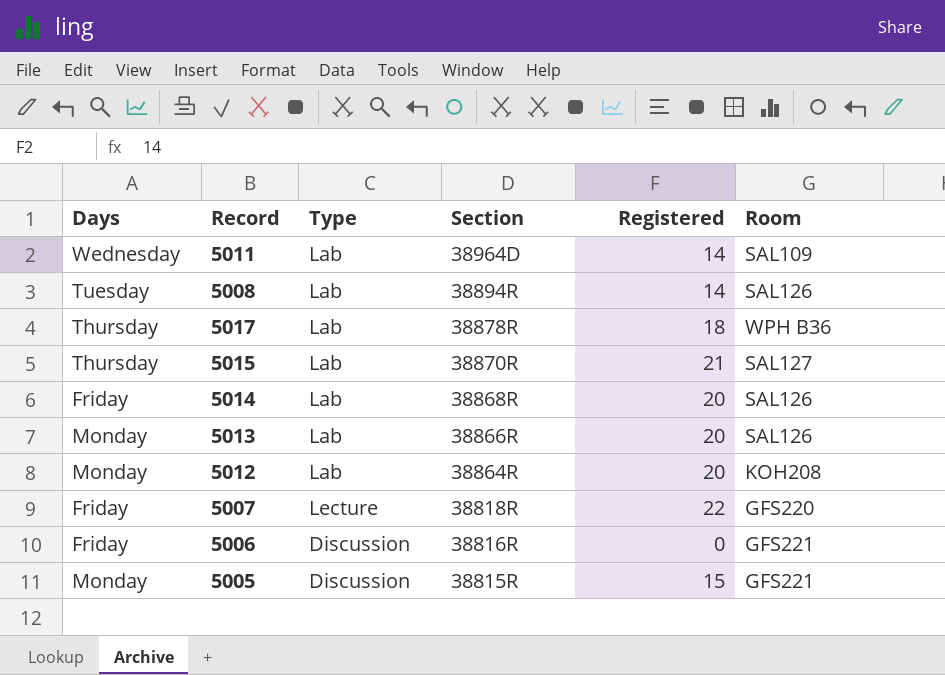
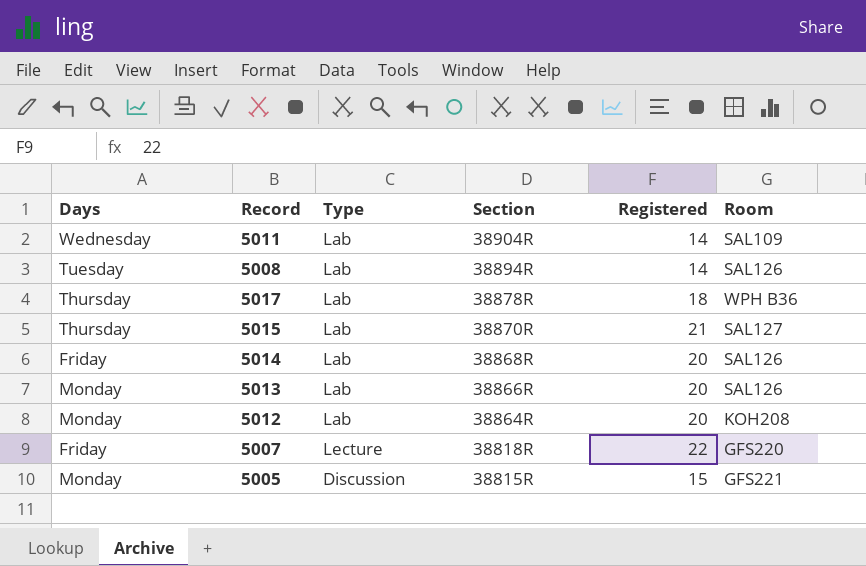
row 5006: Friday | Discussion | 38816R | 0 | GFS221 -> none
5011 | Section: 38964D -> 38904R

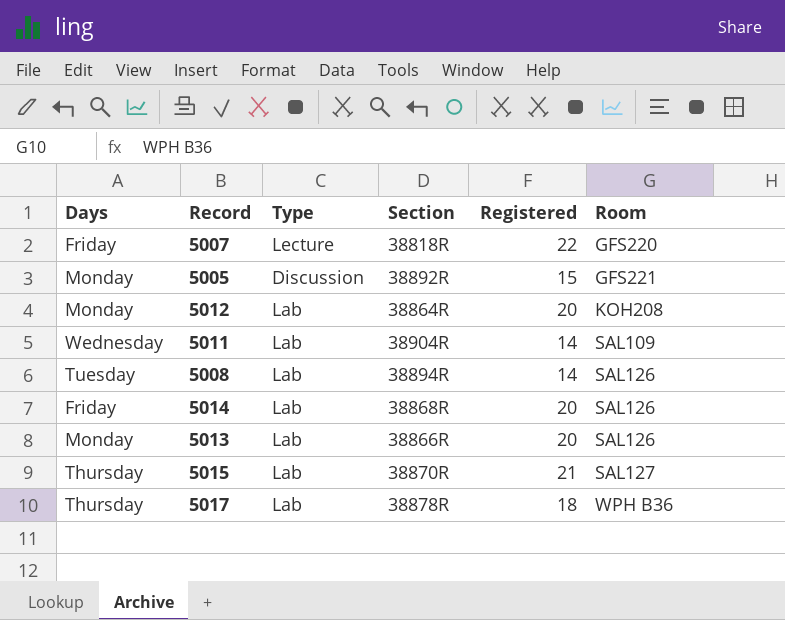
row order: Section descending -> Room ascending
5005 | Section: 38815R -> 38892R

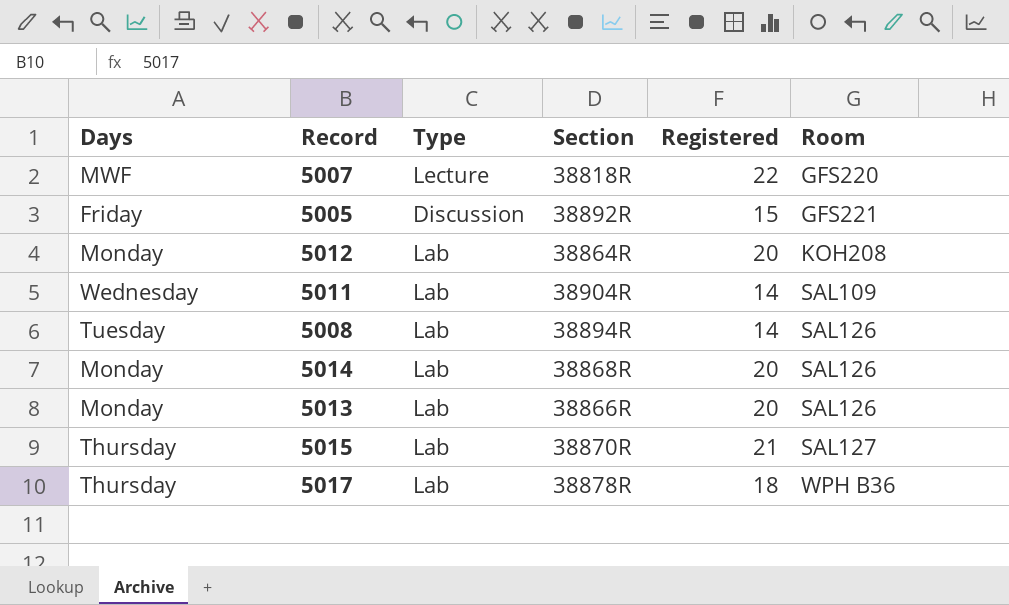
5007 | Days: Friday -> MWF
5005 | Days: Monday -> Friday
5014 | Days: Friday -> Monday

